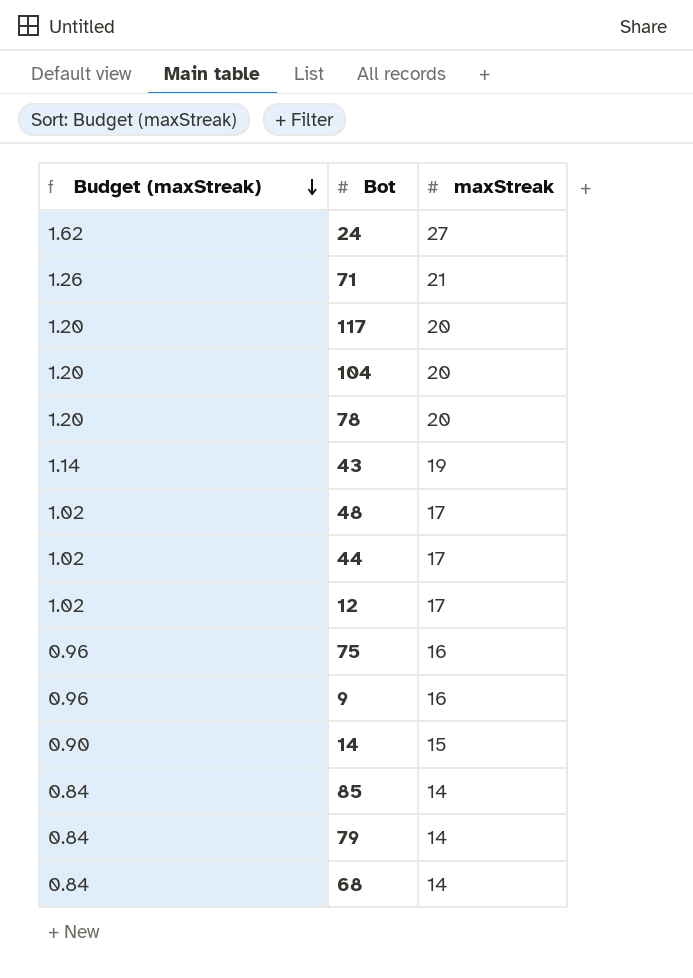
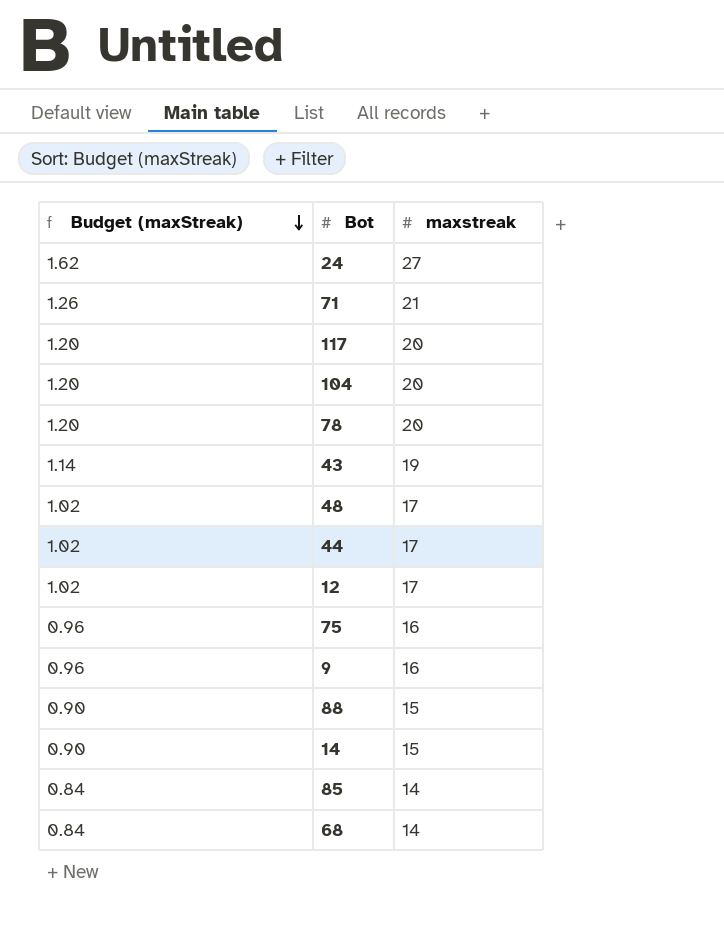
column name: maxStreak -> maxstreak
row 79: 0.84 | 14 -> none
row 88: none -> 0.90 | 15

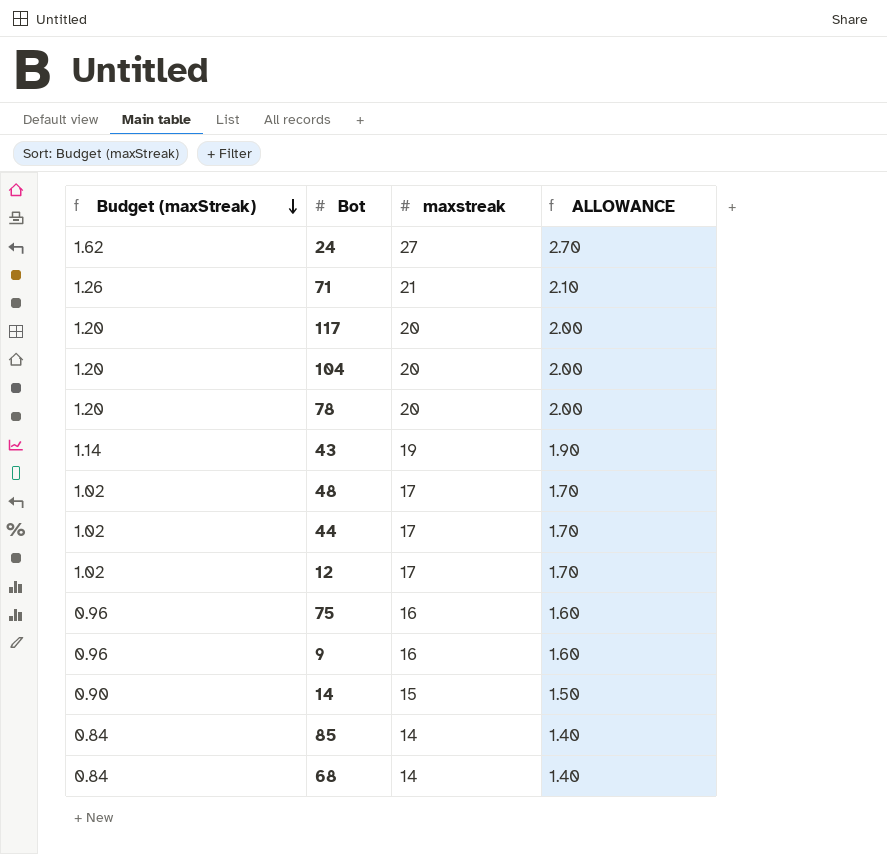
column ALLOWANCE | formula: none -> [maxstreak] * 0.1
row 88: 0.90 | 15 -> none

